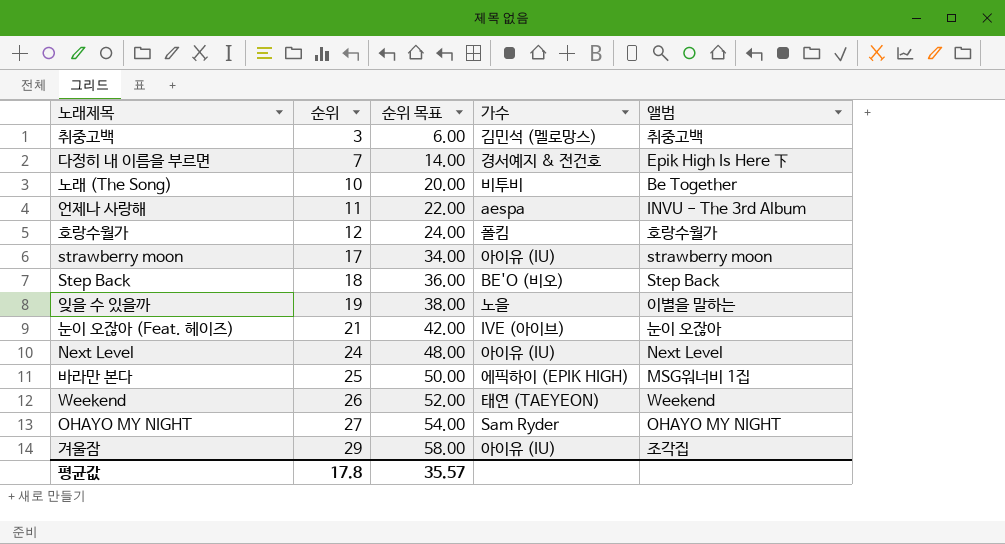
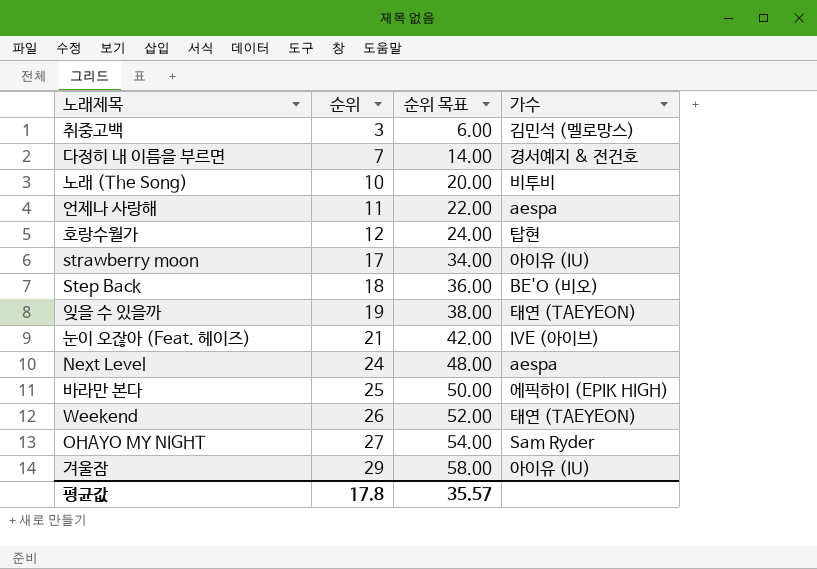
column 앨범 | position: 5 -> none
호랑수월가 | 가수: 폴킴 -> 탑현
잊을 수 있을까 | 가수: 노을 -> 태연 (TAEYEON)
Next Level | 가수: 아이유 (IU) -> aespa

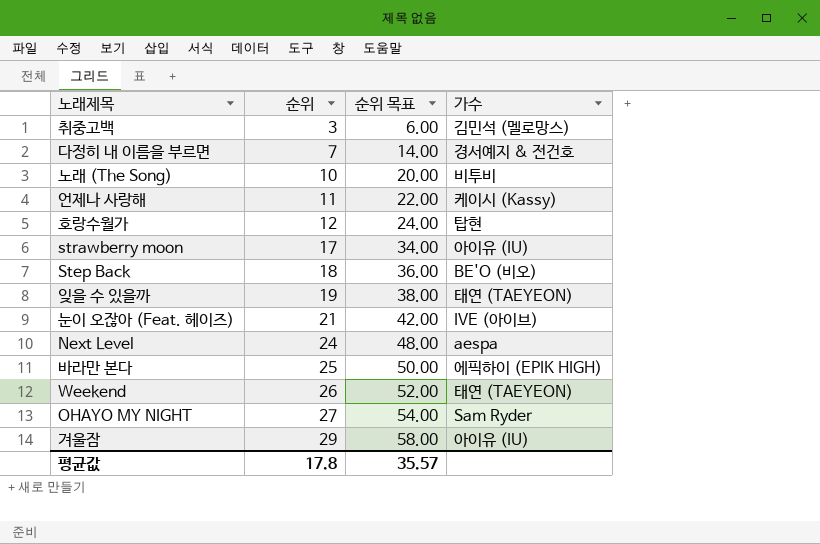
언제나 사랑해 | 가수: aespa -> 케이시 (Kassy)

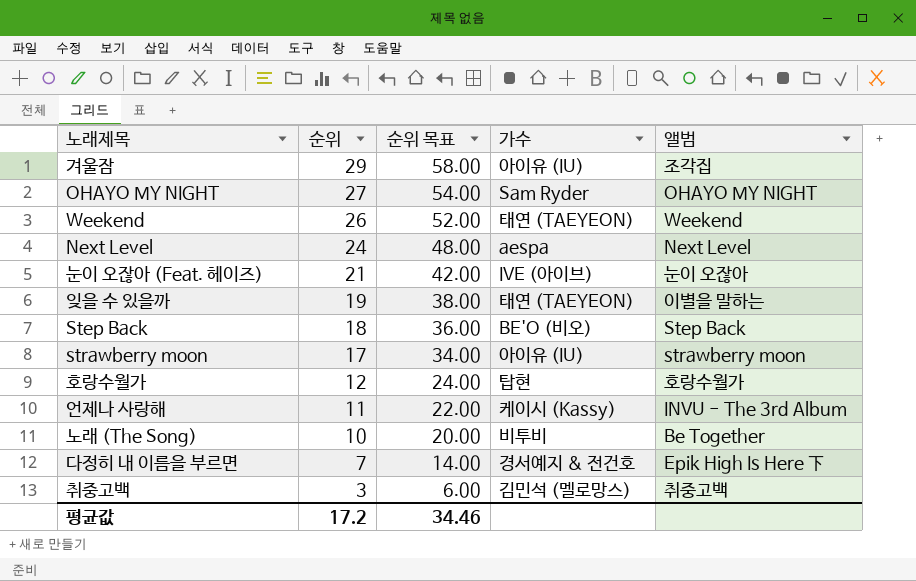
row order: 순위 ascending -> 순위 descending
column 앨범 | position: none -> 5
row 바라만 본다: 25 | 50.00 | 에픽하이 (EPIK HIGH) -> none
평균값 | 순위: 17.8 -> 17.2
평균값 | 순위 목표: 35.57 -> 34.46

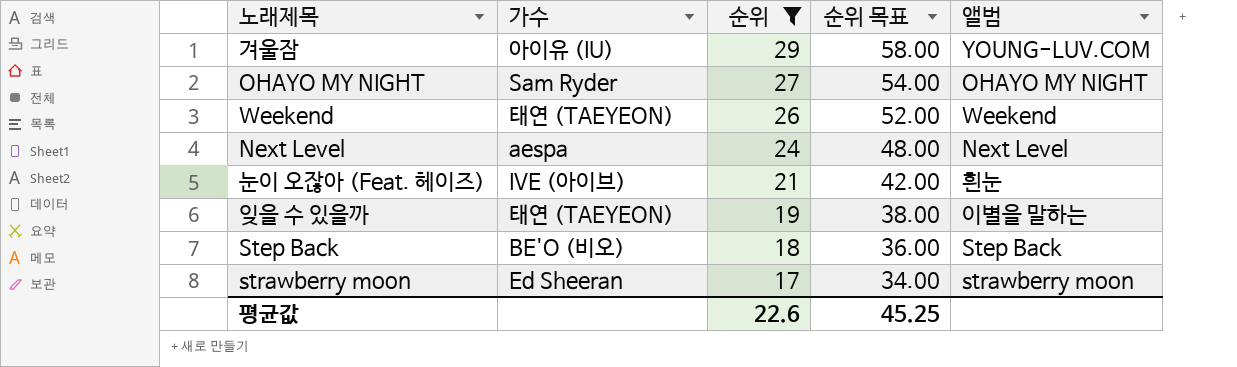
filter: none -> 순위 >= 17
column 가수 | position: 4 -> 2
겨울잠 | 앨범: 조각집 -> YOUNG-LUV.COM
눈이 오잖아 (Feat. 헤이즈) | 앨범: 눈이 오잖아 -> 흰눈
strawberry moon | 가수: 아이유 (IU) -> Ed Sheeran
평균값 | 순위: 17.2 -> 22.6
평균값 | 순위 목표: 34.46 -> 45.25

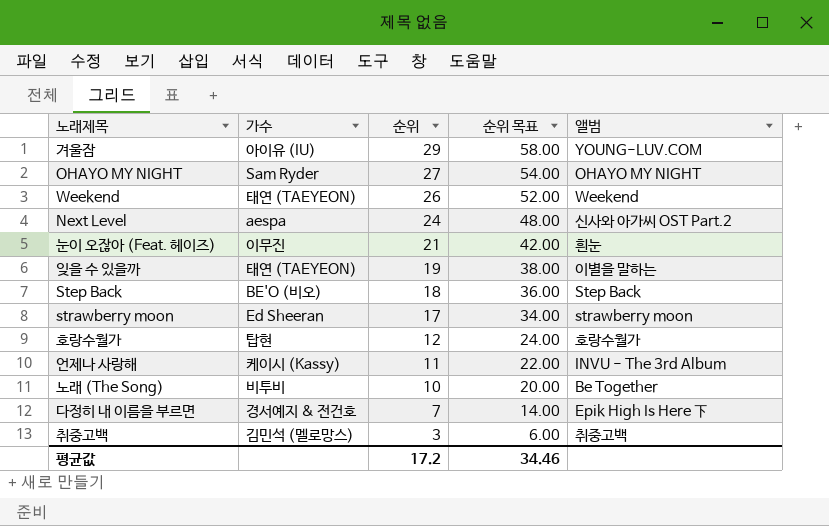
filter: 순위 >= 17 -> none
Next Level | 앨범: Next Level -> 신사와 아가씨 OST Part.2
눈이 오잖아 (Feat. 헤이즈) | 가수: IVE (아이브) -> 이무진
평균값 | 순위: 22.6 -> 17.2
평균값 | 순위 목표: 45.25 -> 34.46

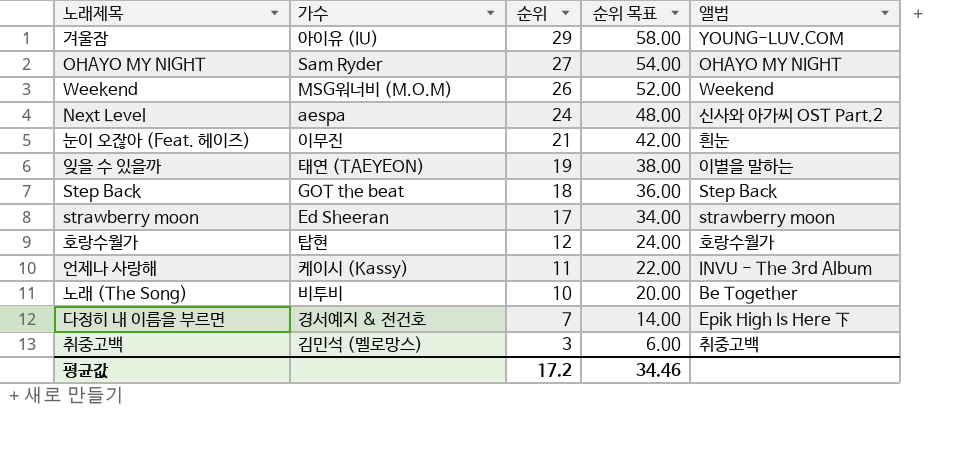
Weekend | 가수: 태연 (TAEYEON) -> MSG워너비 (M.O.M)
Step Back | 가수: BE'O (비오) -> GOT the beat

